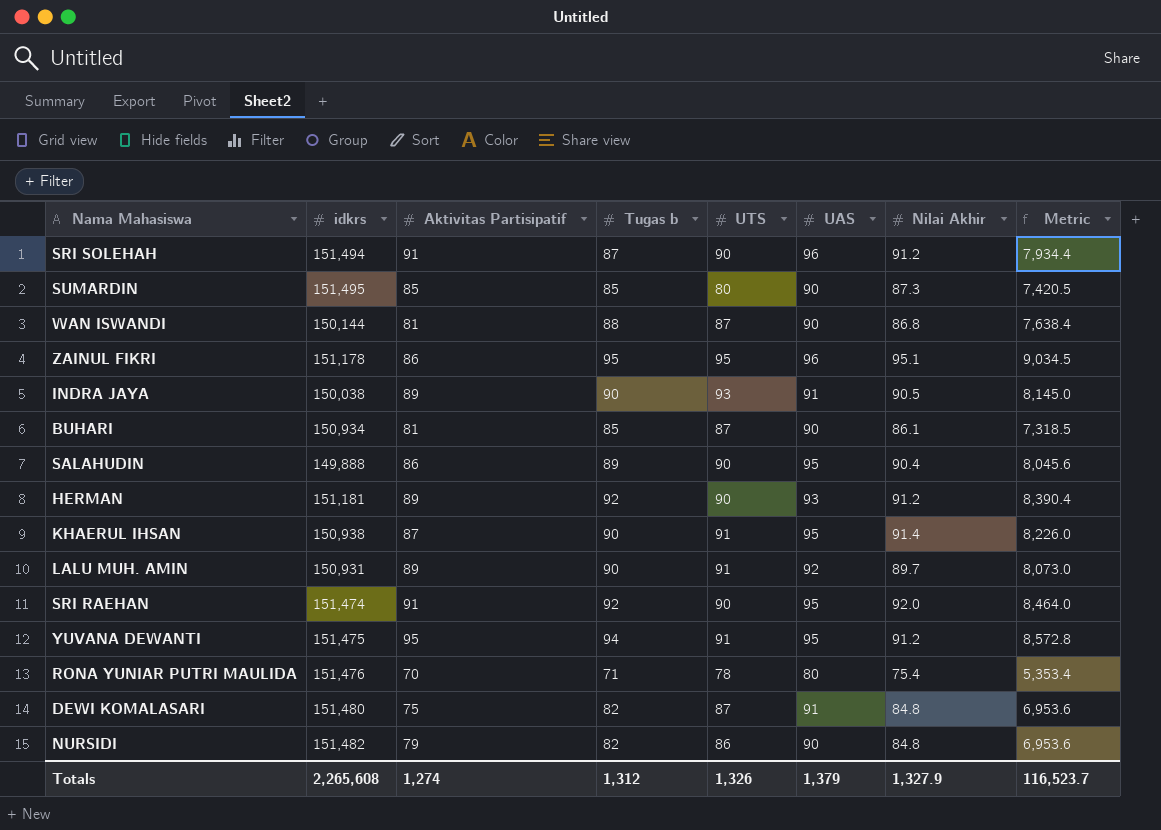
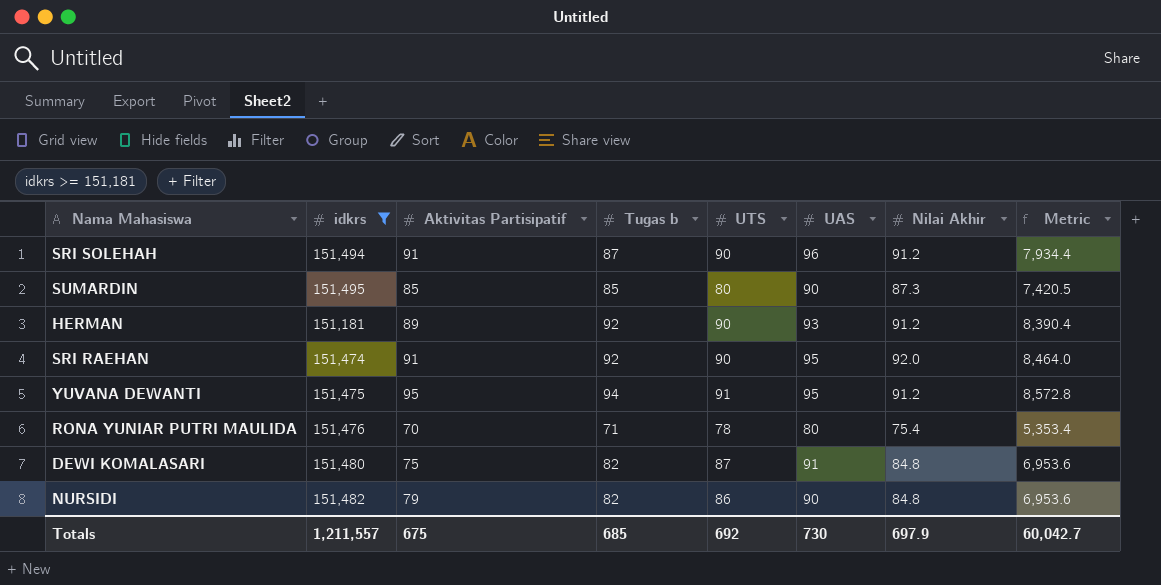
filter: none -> idkrs >= 151,181
Totals | idkrs: 2,265,608 -> 1,211,557
Totals | Aktivitas Partisipatif: 1,274 -> 675
Totals | Tugas b: 1,312 -> 685
Totals | UTS: 1,326 -> 692
Totals | UAS: 1,379 -> 730
Totals | Nilai Akhir: 1,327.9 -> 697.9
Totals | Metric: 116,523.7 -> 60,042.7

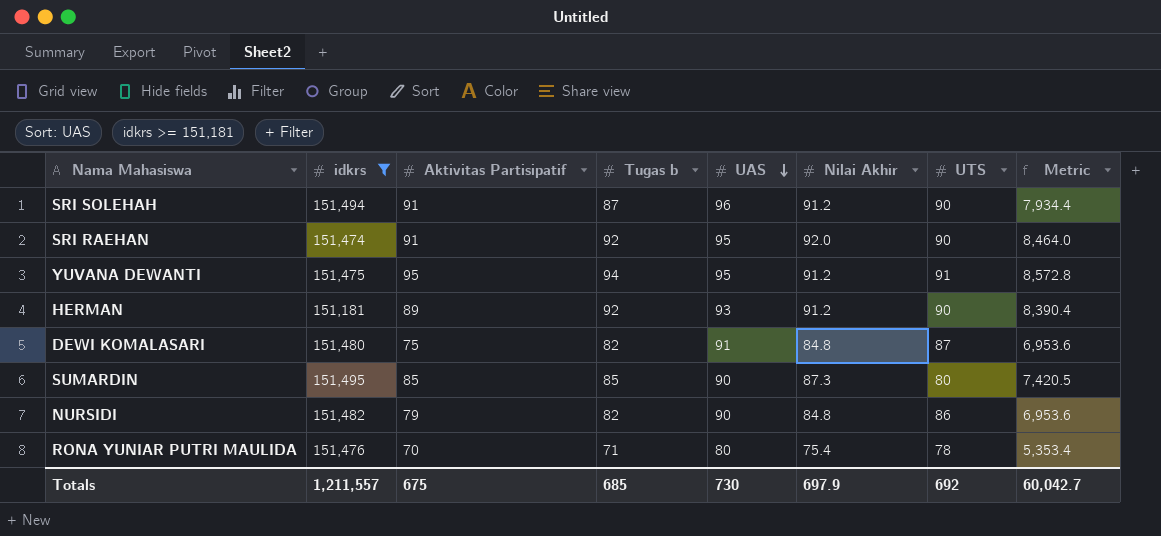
row order: none -> UAS descending
column UTS | position: 5 -> 7

